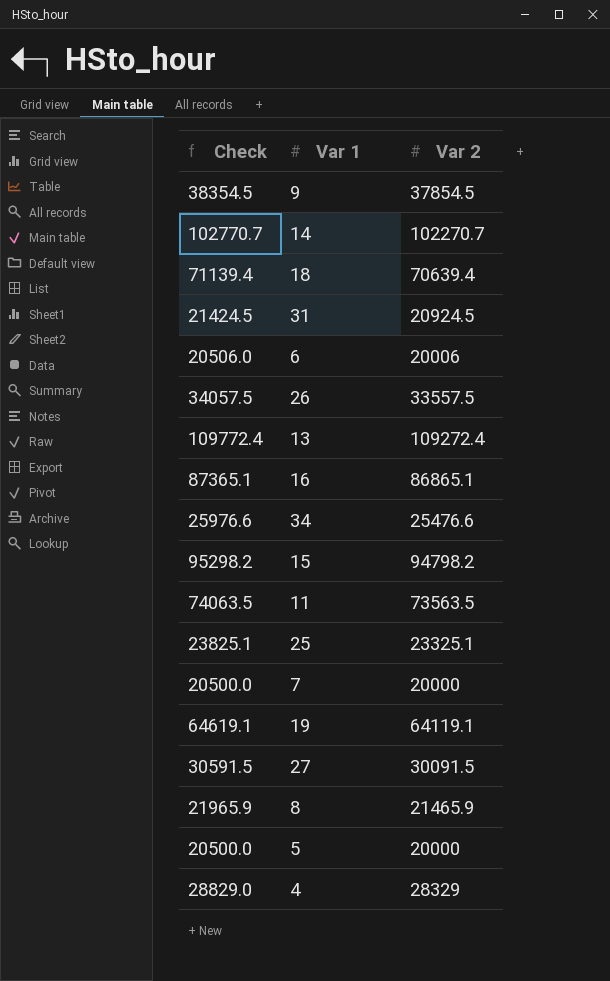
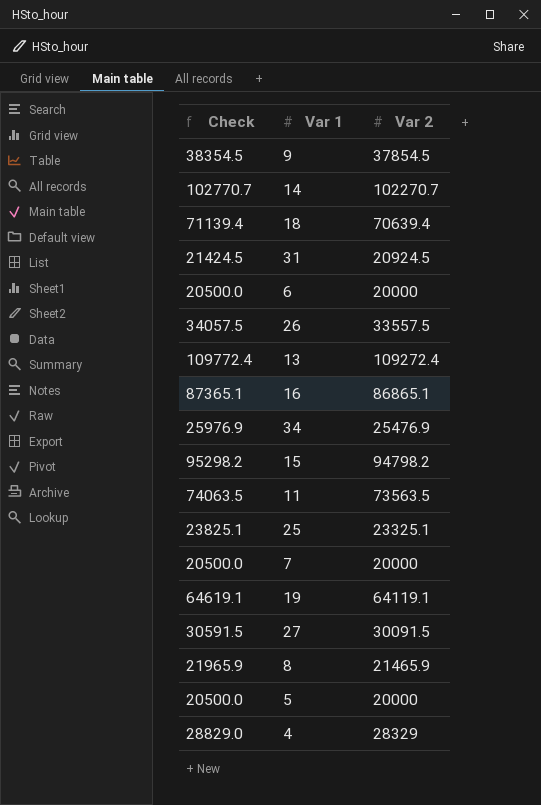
6 | Check: 20506.0 -> 20500.0
6 | Var 2: 20006 -> 20000
34 | Check: 25976.6 -> 25976.9
34 | Var 2: 25476.6 -> 25476.9

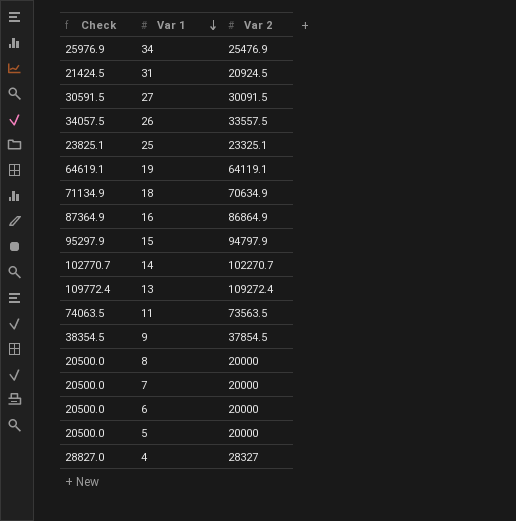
row order: none -> Var 1 descending
18 | Check: 71139.4 -> 71134.9
18 | Var 2: 70639.4 -> 70634.9
16 | Check: 87365.1 -> 87364.9
16 | Var 2: 86865.1 -> 86864.9
15 | Check: 95298.2 -> 95297.9
15 | Var 2: 94798.2 -> 94797.9
8 | Check: 21965.9 -> 20500.0
8 | Var 2: 21465.9 -> 20000
4 | Check: 28829.0 -> 28827.0
4 | Var 2: 28329 -> 28327

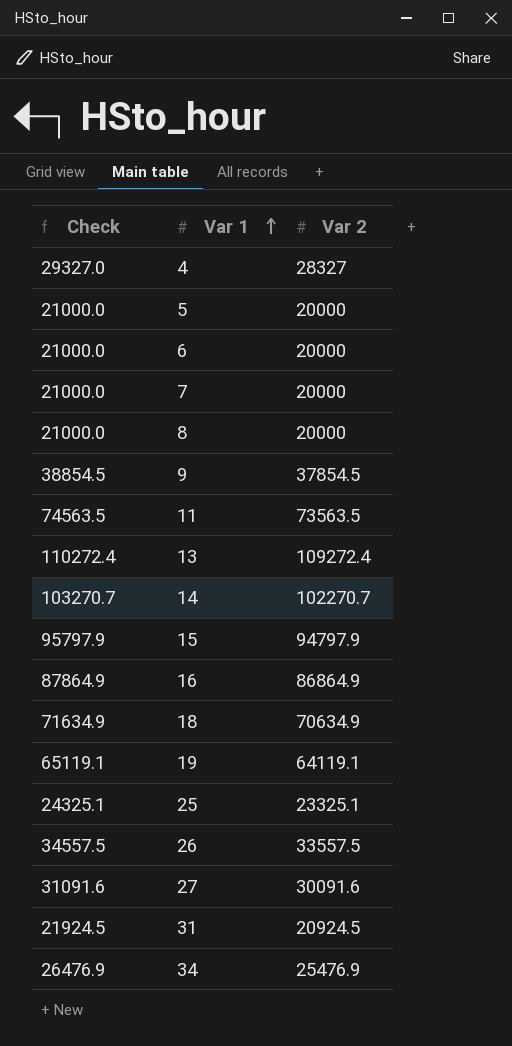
row order: Var 1 descending -> Var 1 ascending
column Check | formula: [Var 2] + 500 -> [Var 2] + 1000
27 | Var 2: 30091.5 -> 30091.6

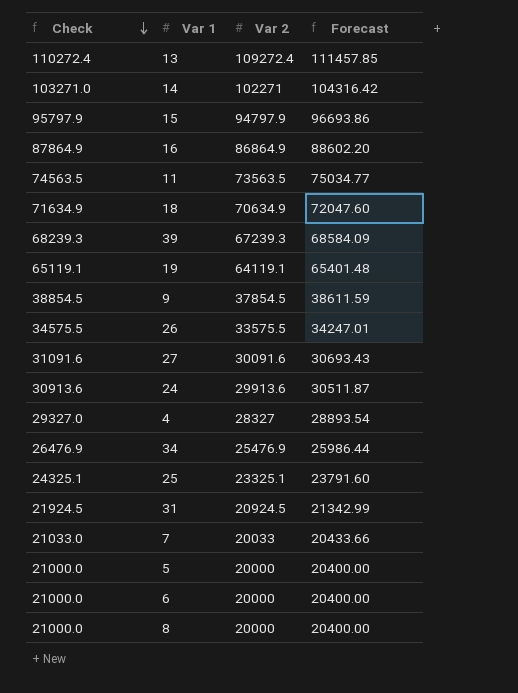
row order: Var 1 ascending -> Check descending
column Forecast | formula: none -> [Var 2] * 1.02
14 | Check: 103270.7 -> 103271.0
14 | Var 2: 102270.7 -> 102271
row 39: none -> 68239.3 | 67239.3 | 68584.09
26 | Check: 34557.5 -> 34575.5
26 | Var 2: 33557.5 -> 33575.5
row 24: none -> 30913.6 | 29913.6 | 30511.87
7 | Check: 21000.0 -> 21033.0
7 | Var 2: 20000 -> 20033

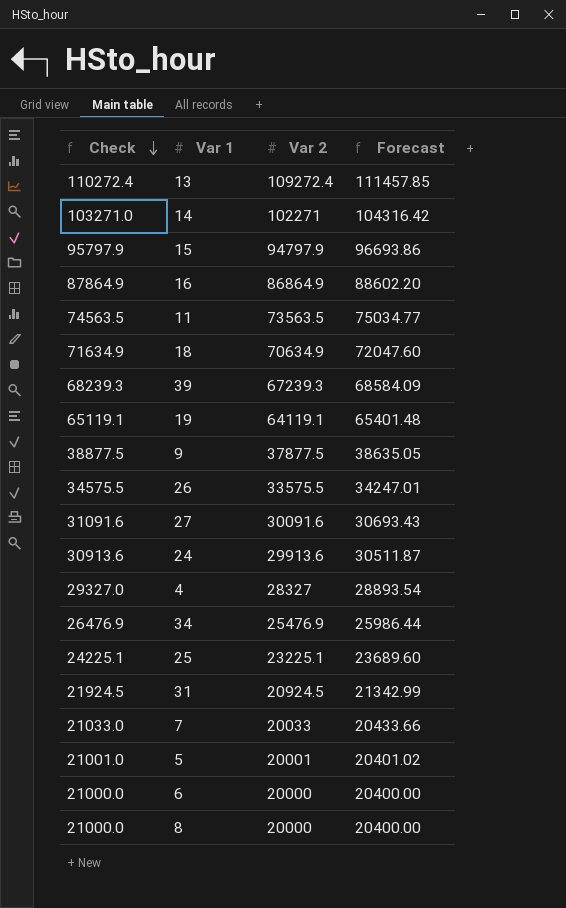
9 | Check: 38854.5 -> 38877.5
9 | Var 2: 37854.5 -> 37877.5
9 | Forecast: 38611.59 -> 38635.05
25 | Check: 24325.1 -> 24225.1
25 | Var 2: 23325.1 -> 23225.1
25 | Forecast: 23791.60 -> 23689.60
5 | Check: 21000.0 -> 21001.0
5 | Var 2: 20000 -> 20001
5 | Forecast: 20400.00 -> 20401.02

